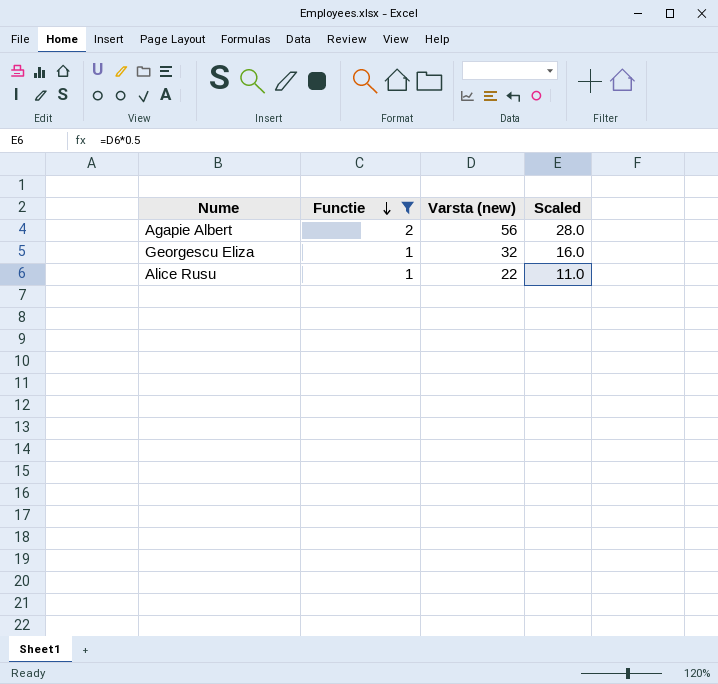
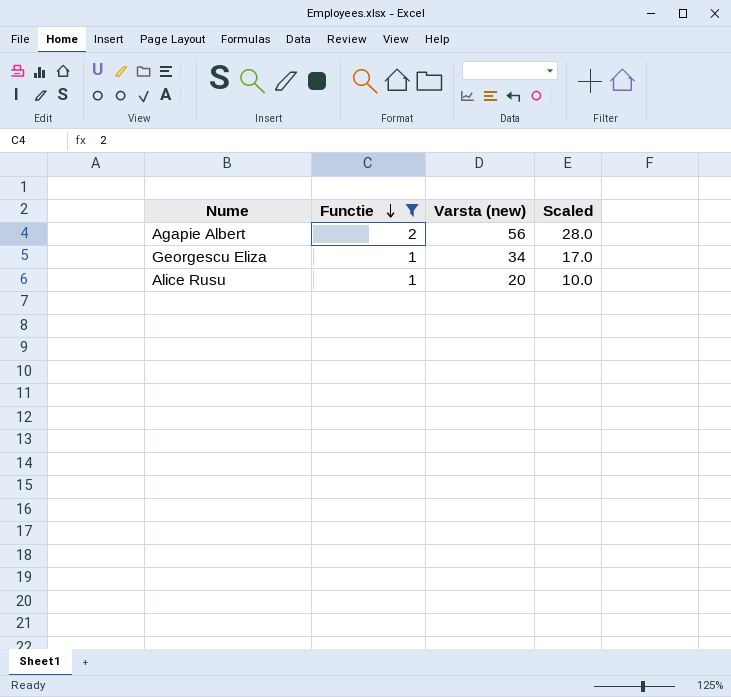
Georgescu Eliza | Varsta (new): 32 -> 34
Georgescu Eliza | Scaled: 16.0 -> 17.0
Alice Rusu | Varsta (new): 22 -> 20
Alice Rusu | Scaled: 11.0 -> 10.0

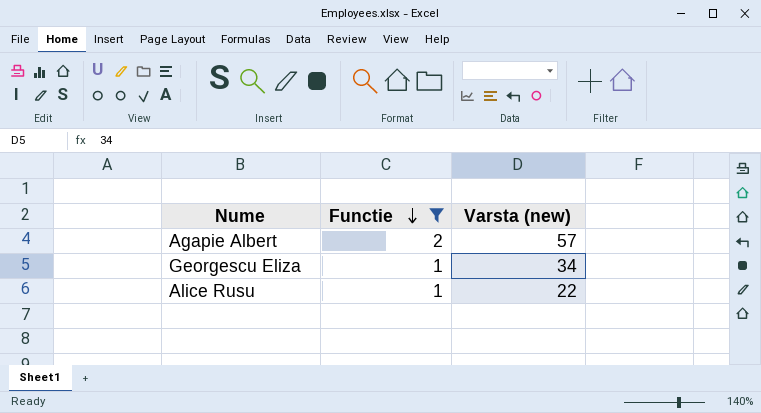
column Scaled | formula: [Varsta (new)] * 0.5 -> none
Agapie Albert | Varsta (new): 56 -> 57
Alice Rusu | Varsta (new): 20 -> 22

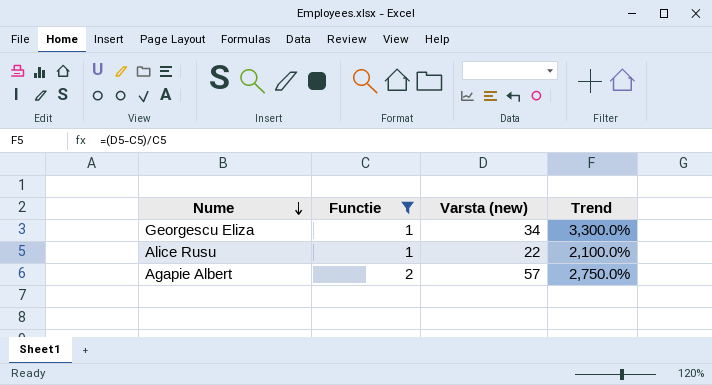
row order: Functie descending -> Nume descending
column Trend | formula: none -> ([Varsta (new)] - [Functie]) / [Functie]

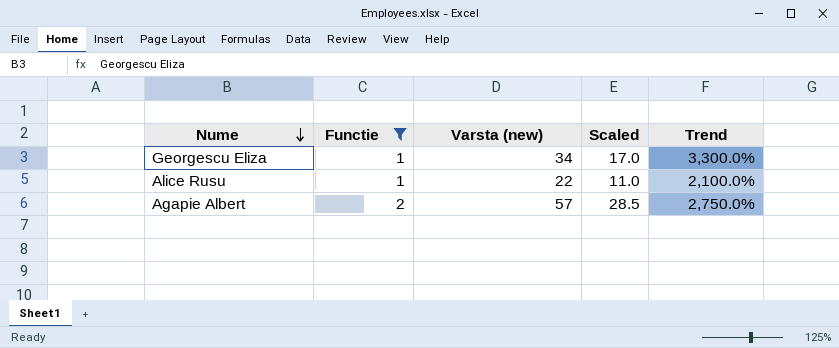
column Scaled | formula: none -> [Varsta (new)] * 0.5

